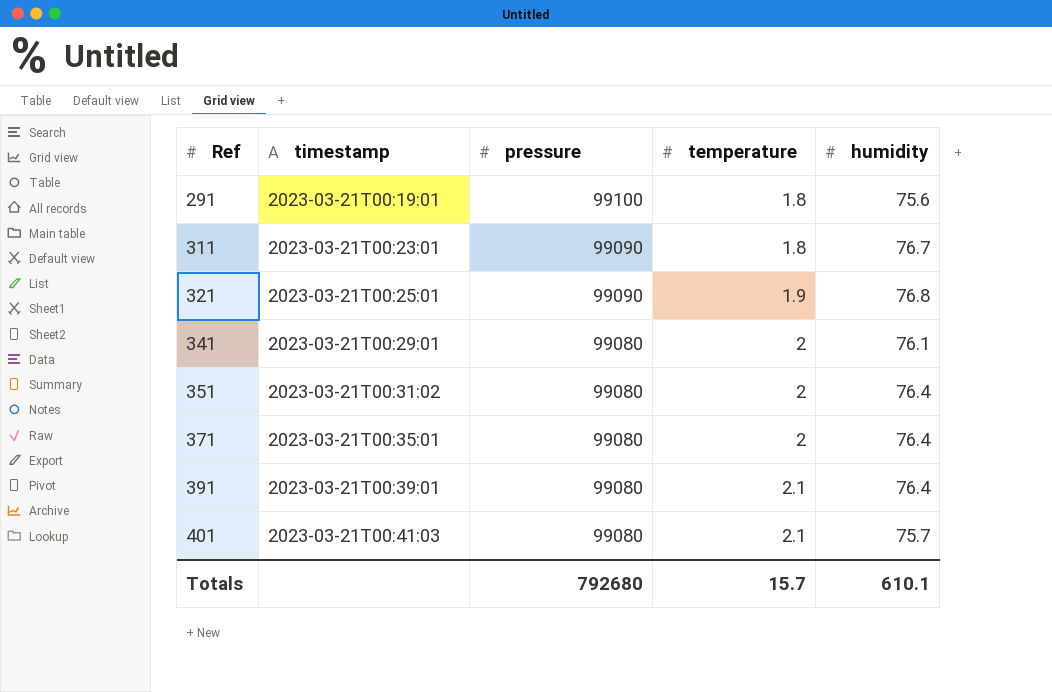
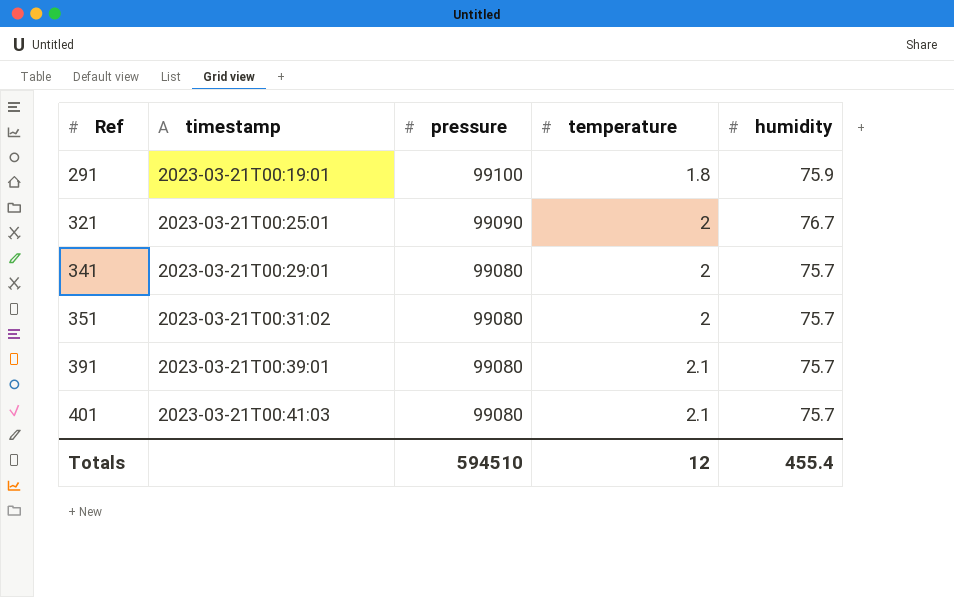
row 311: 2023-03-21T00:23:01 | 99090 | 1.8 | 76.7 -> none
row 371: 2023-03-21T00:35:01 | 99080 | 2 | 76.4 -> none
291 | humidity: 75.6 -> 75.9
321 | temperature: 1.9 -> 2
321 | humidity: 76.8 -> 76.7
341 | humidity: 76.1 -> 75.7
351 | humidity: 76.4 -> 75.7
391 | humidity: 76.4 -> 75.7
Totals | pressure: 792680 -> 594510
Totals | temperature: 15.7 -> 12
Totals | humidity: 610.1 -> 455.4

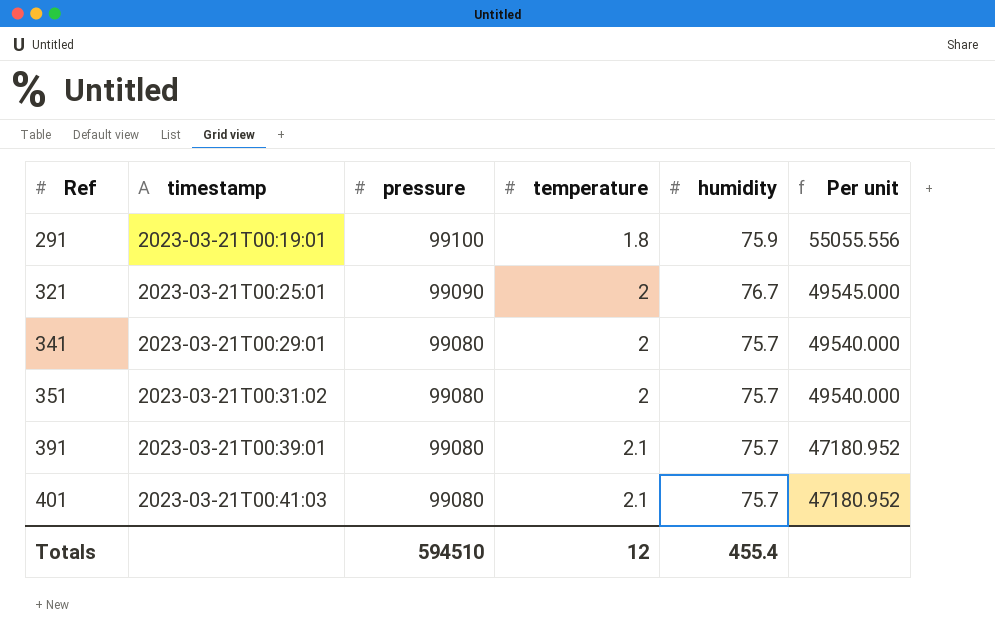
column Per unit | formula: none -> [pressure] / [temperature]

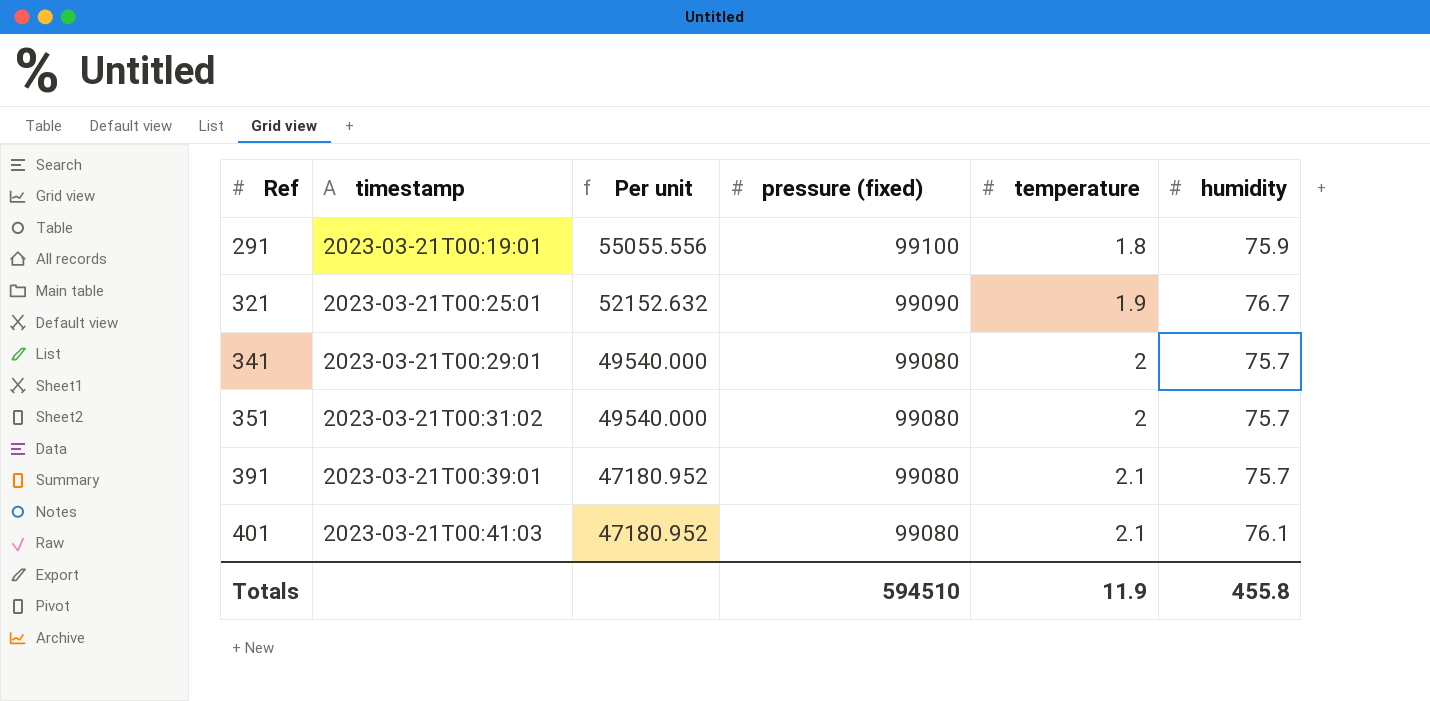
column Per unit | position: 6 -> 3
column name: pressure -> pressure (fixed)
321 | Per unit: 49545.000 -> 52152.632
321 | temperature: 2 -> 1.9
401 | humidity: 75.7 -> 76.1
Totals | temperature: 12 -> 11.9
Totals | humidity: 455.4 -> 455.8

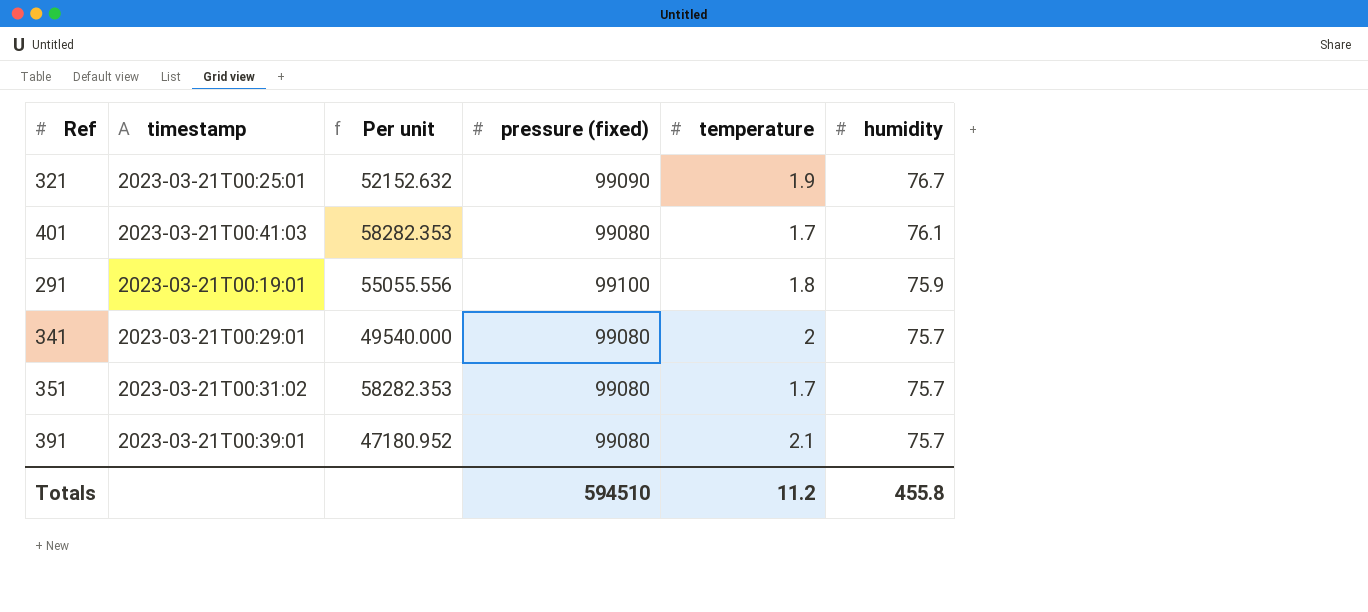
row order: Ref ascending -> humidity descending
401 | Per unit: 47180.952 -> 58282.353
401 | temperature: 2.1 -> 1.7
351 | Per unit: 49540.000 -> 58282.353
351 | temperature: 2 -> 1.7
Totals | temperature: 11.9 -> 11.2

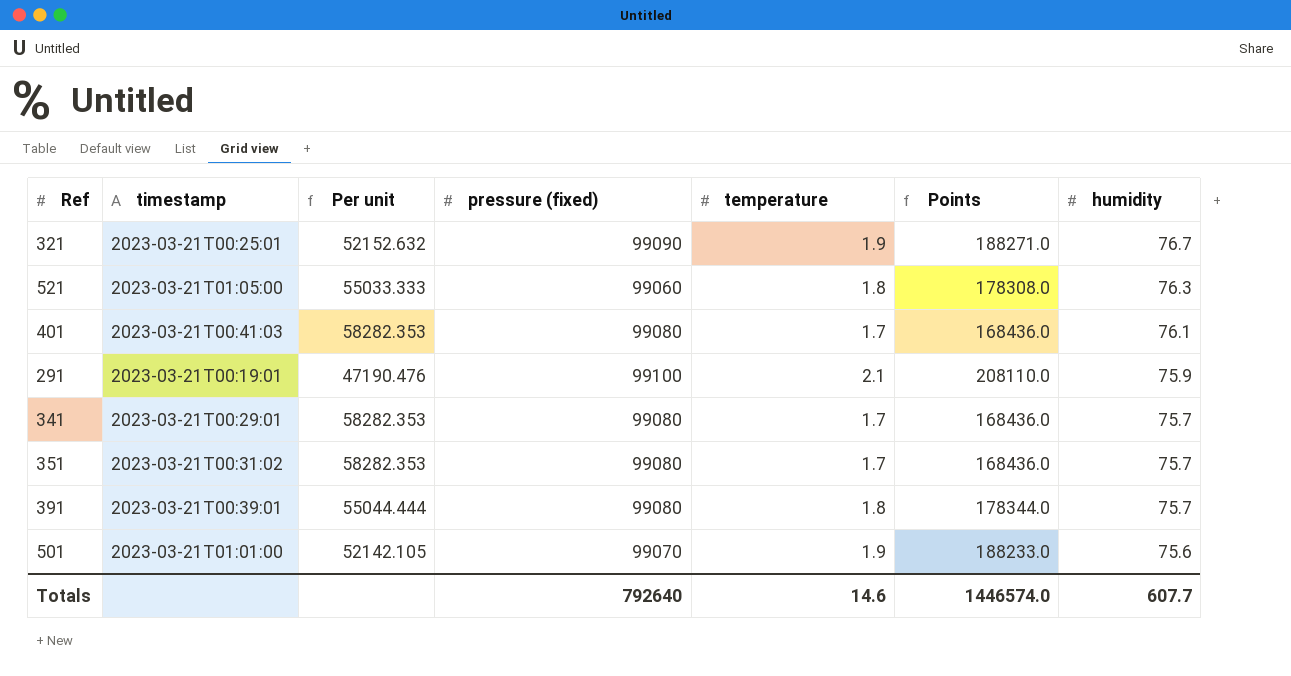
column Points | formula: none -> [pressure (fixed)] * [temperature]
row 521: none -> 2023-03-21T01:05:00 | 55033.333 | 99060 | 1.8 | 178308.0 | 76.3
291 | Per unit: 55055.556 -> 47190.476
291 | temperature: 1.8 -> 2.1
341 | Per unit: 49540.000 -> 58282.353
341 | temperature: 2 -> 1.7
391 | Per unit: 47180.952 -> 55044.444
391 | temperature: 2.1 -> 1.8
row 501: none -> 2023-03-21T01:01:00 | 52142.105 | 99070 | 1.9 | 188233.0 | 75.6
Totals | pressure (fixed): 594510 -> 792640
Totals | temperature: 11.2 -> 14.6
Totals | humidity: 455.8 -> 607.7

